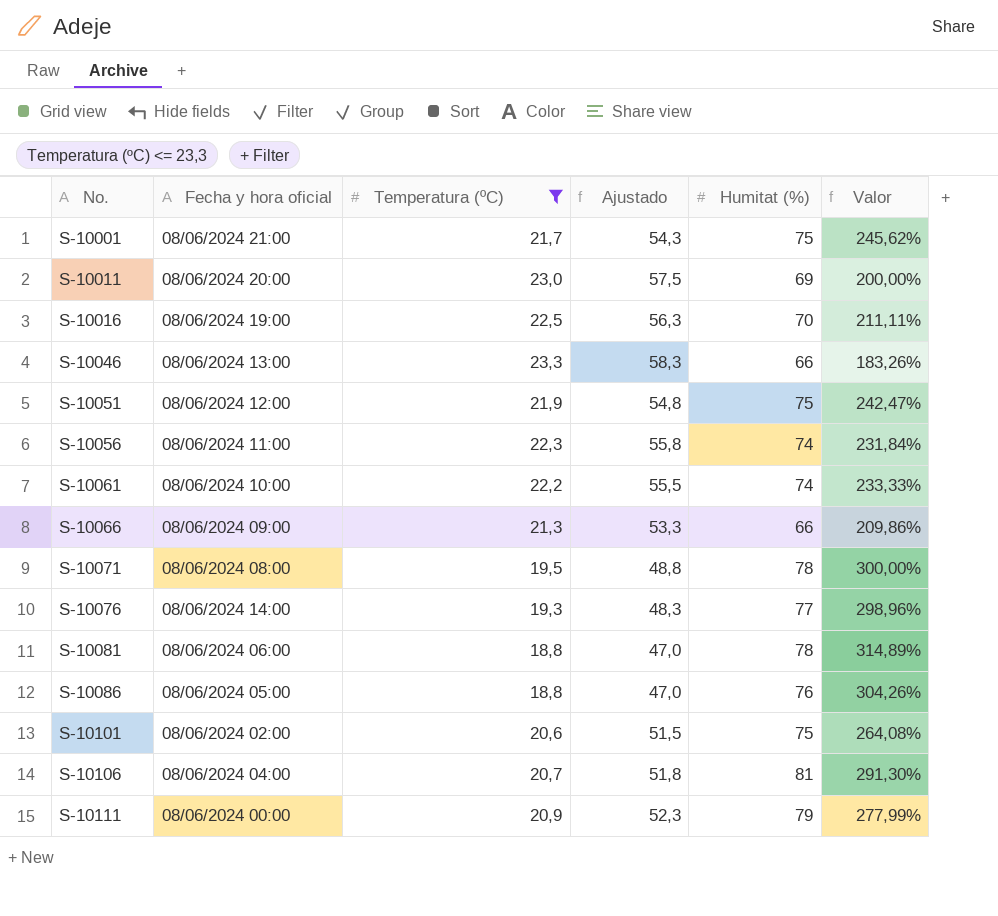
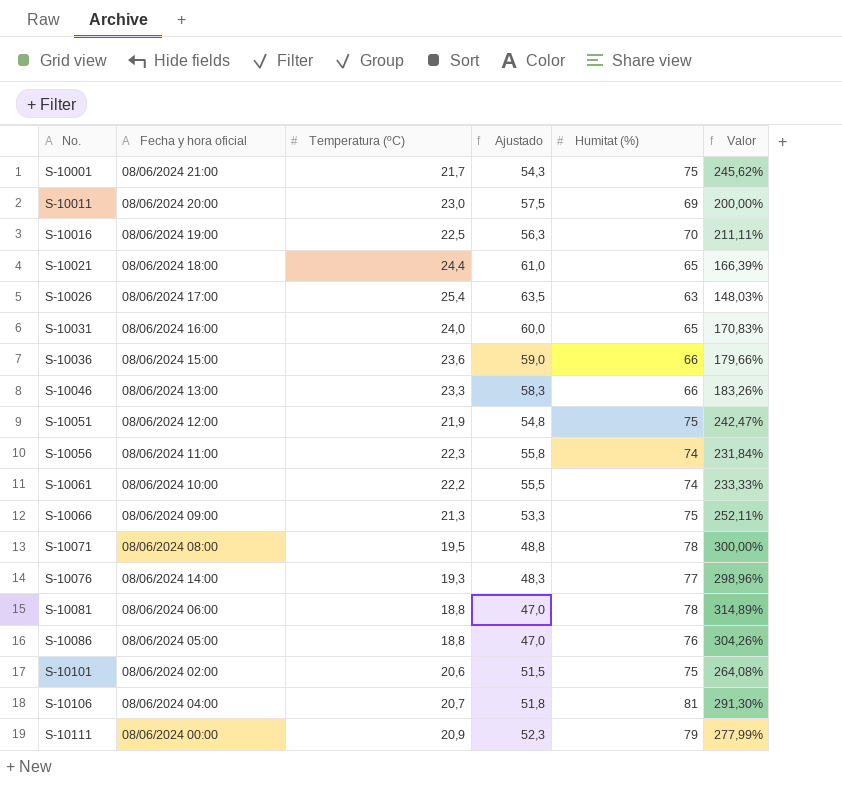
filter: Temperatura (ºC) <= 23,3 -> none
S-10066 | Humitat (%): 66 -> 75
S-10066 | Valor: 209,86% -> 252,11%

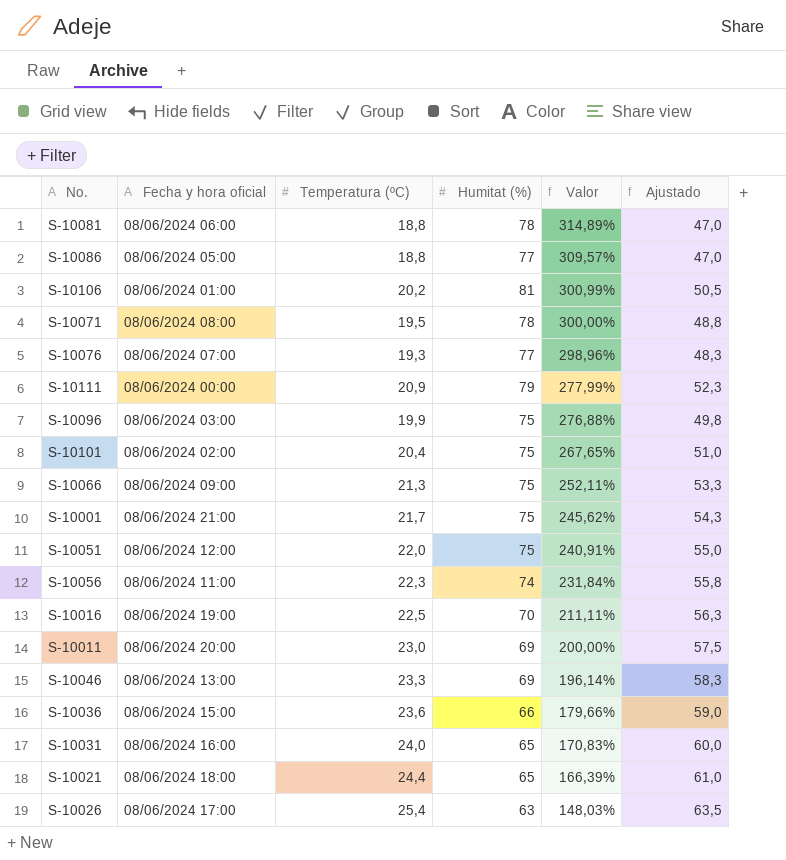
row order: No. ascending -> Valor descending
column Ajustado | position: 4 -> 6
row S-10061: 08/06/2024 10:00 | 22,2 | 55,5 | 74 | 233,33% -> none
S-10086 | Humitat (%): 76 -> 77
S-10086 | Valor: 304,26% -> 309,57%
S-10106 | Fecha y hora oficial: 08/06/2024 04:00 -> 08/06/2024 01:00
S-10106 | Temperatura (ºC): 20,7 -> 20,2
S-10106 | Valor: 291,30% -> 300,99%
S-10106 | Ajustado: 51,8 -> 50,5
S-10076 | Fecha y hora oficial: 08/06/2024 14:00 -> 08/06/2024 07:00
row S-10096: none -> 08/06/2024 03:00 | 19,9 | 75 | 276,88% | 49,8
S-10101 | Temperatura (ºC): 20,6 -> 20,4
S-10101 | Valor: 264,08% -> 267,65%
S-10101 | Ajustado: 51,5 -> 51,0
S-10051 | Temperatura (ºC): 21,9 -> 22,0
S-10051 | Valor: 242,47% -> 240,91%
S-10051 | Ajustado: 54,8 -> 55,0
S-10046 | Humitat (%): 66 -> 69
S-10046 | Valor: 183,26% -> 196,14%

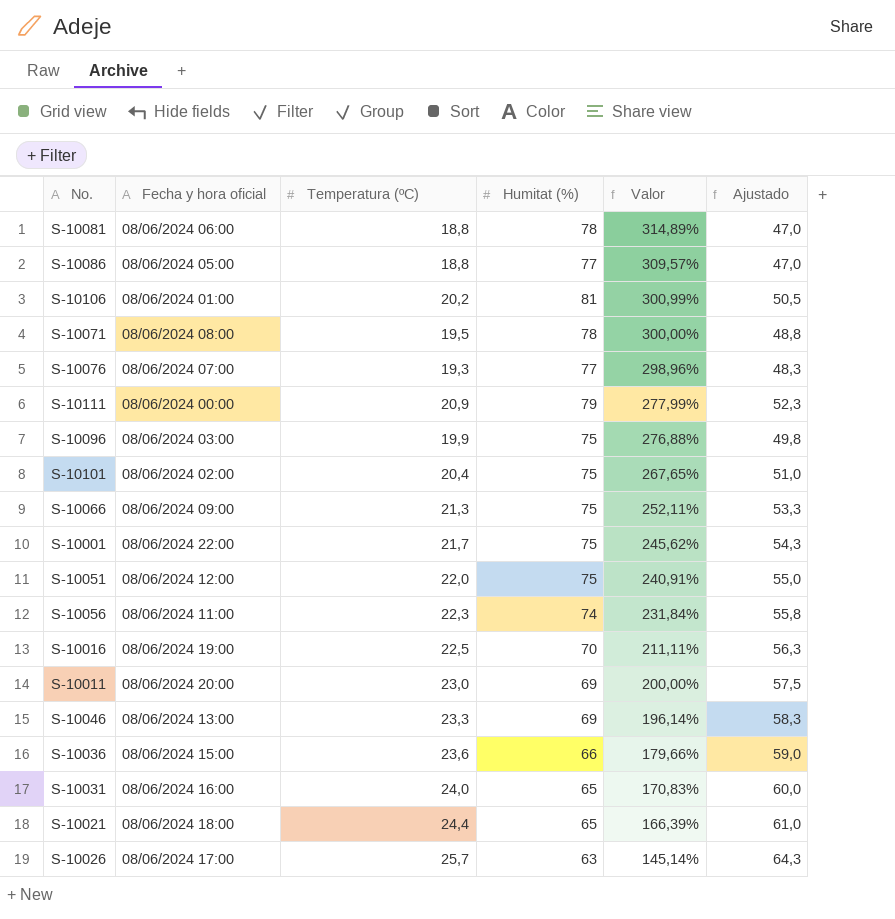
S-10001 | Fecha y hora oficial: 08/06/2024 21:00 -> 08/06/2024 22:00
S-10026 | Temperatura (ºC): 25,4 -> 25,7
S-10026 | Valor: 148,03% -> 145,14%
S-10026 | Ajustado: 63,5 -> 64,3

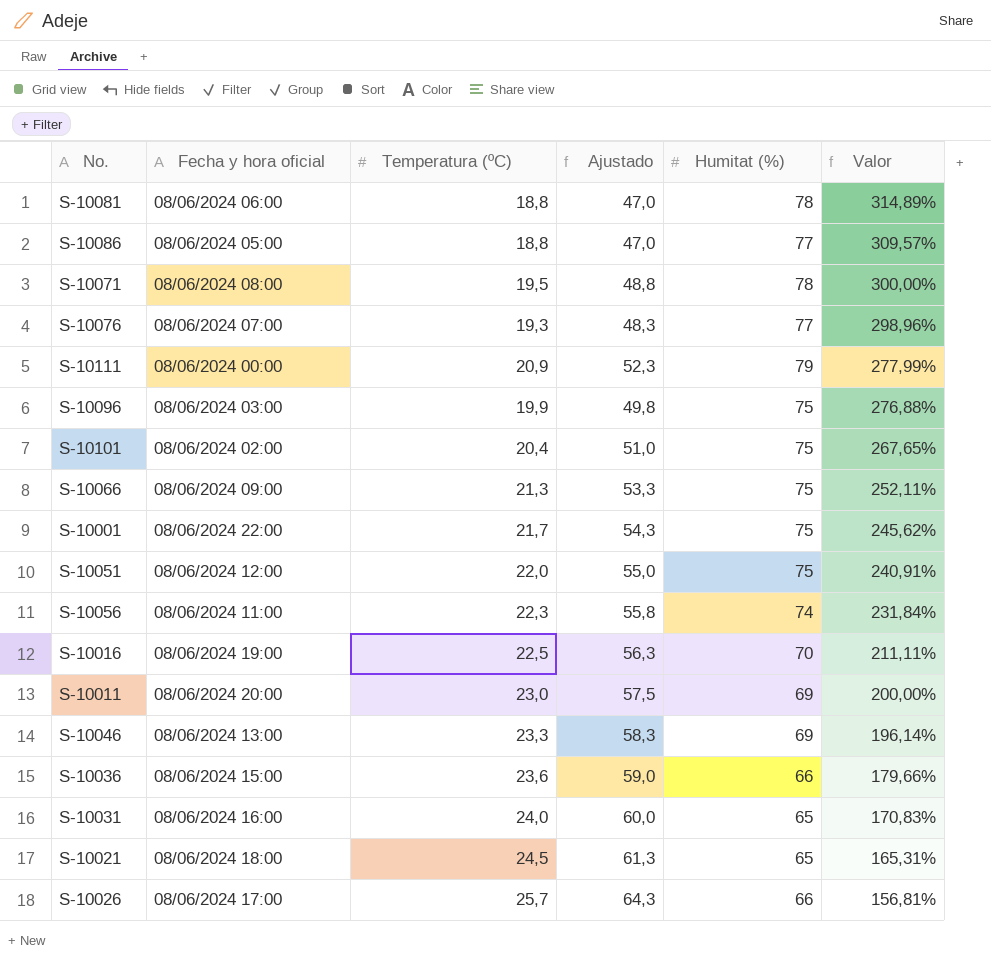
column Ajustado | position: 6 -> 4
row S-10106: 08/06/2024 01:00 | 20,2 | 81 | 300,99% | 50,5 -> none
S-10021 | Temperatura (ºC): 24,4 -> 24,5
S-10021 | Ajustado: 61,0 -> 61,3
S-10021 | Valor: 166,39% -> 165,31%
S-10026 | Humitat (%): 63 -> 66
S-10026 | Valor: 145,14% -> 156,81%

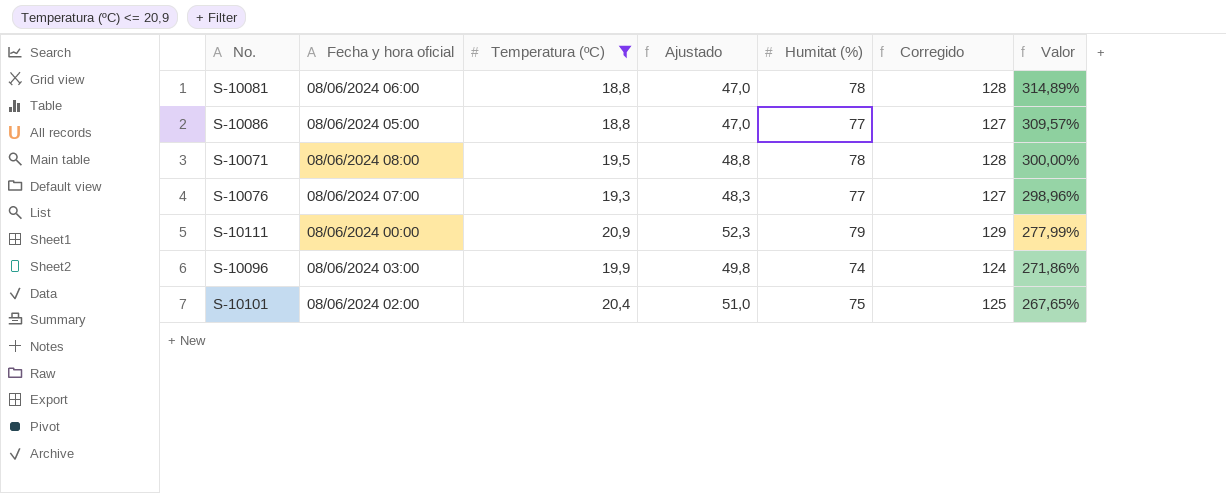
filter: none -> Temperatura (ºC) <= 20,9
column Corregido | formula: none -> [Humitat (%)] + 50
S-10096 | Humitat (%): 75 -> 74
S-10096 | Valor: 276,88% -> 271,86%

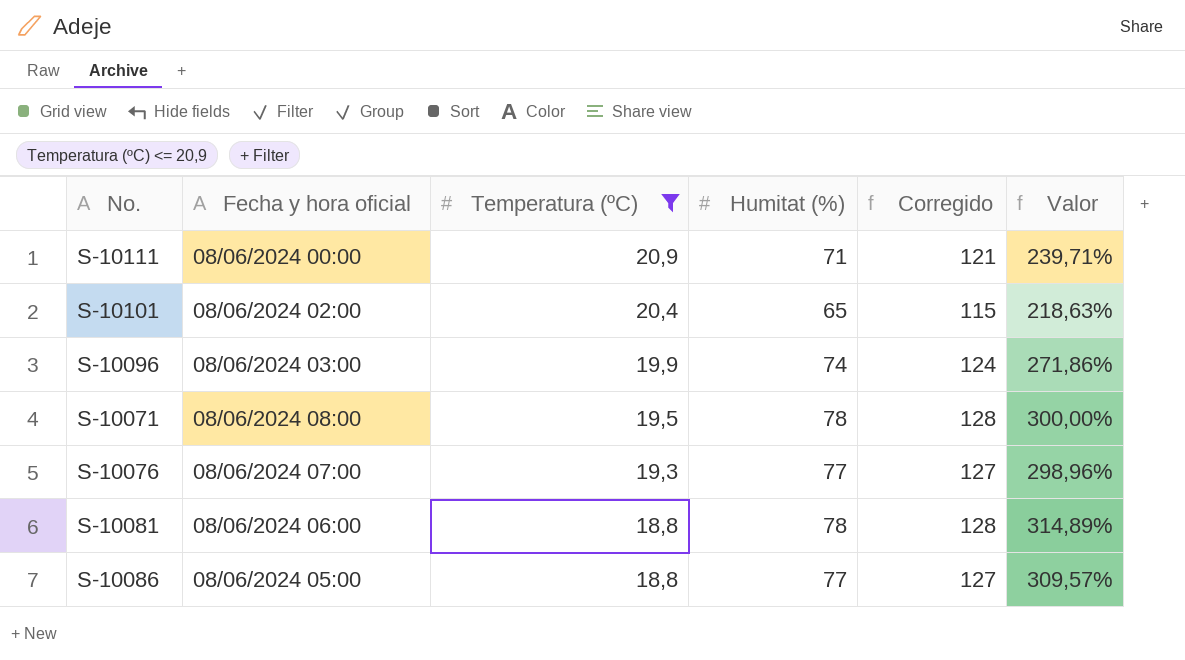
row order: Valor descending -> Temperatura (ºC) descending
column Ajustado | formula: [Temperatura (ºC)] * 2,5 -> none
S-10111 | Humitat (%): 79 -> 71
S-10111 | Corregido: 129 -> 121
S-10111 | Valor: 277,99% -> 239,71%
S-10101 | Humitat (%): 75 -> 65
S-10101 | Corregido: 125 -> 115
S-10101 | Valor: 267,65% -> 218,63%

